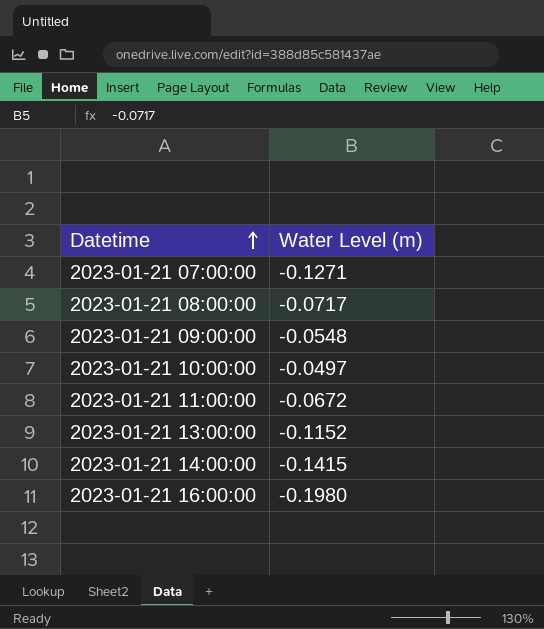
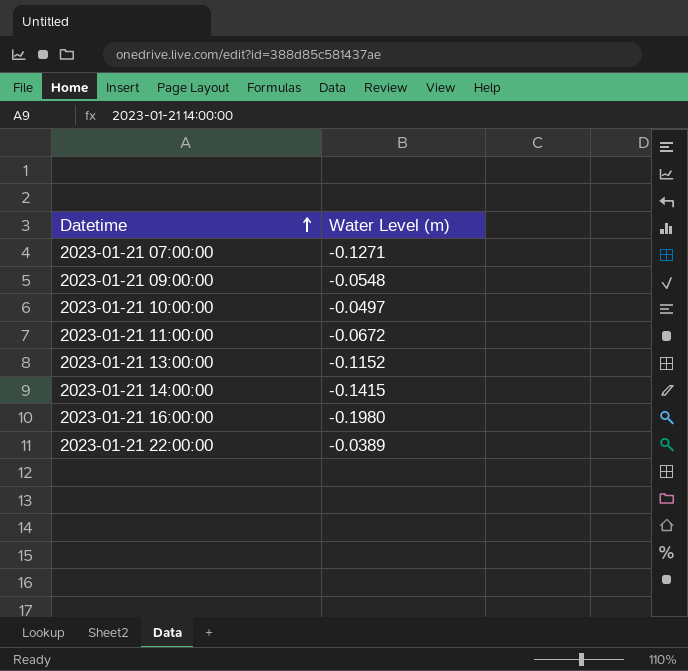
row 2023-01-21 08:00:00: -0.0717 -> none
row 2023-01-21 22:00:00: none -> -0.0389

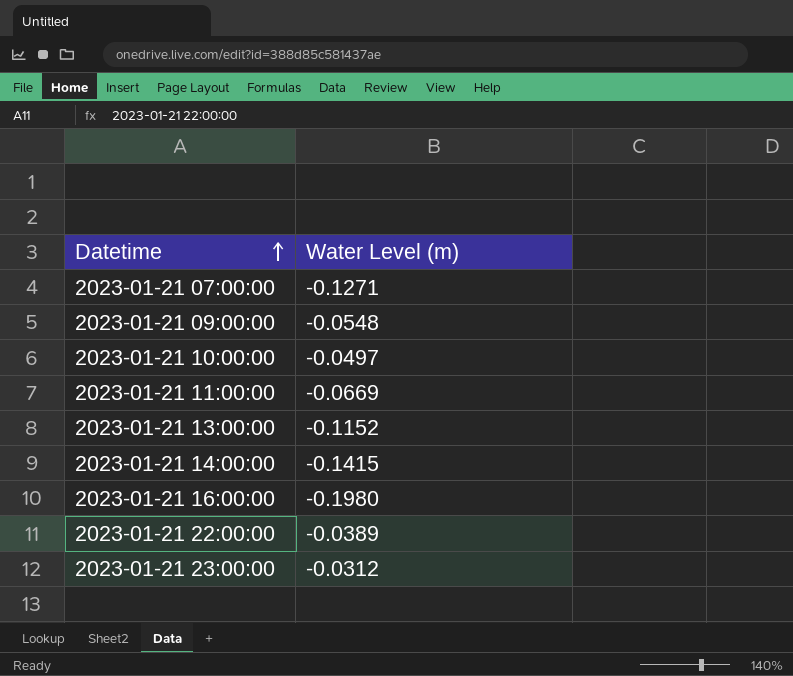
2023-01-21 11:00:00 | Water Level (m): -0.0672 -> -0.0669
row 2023-01-21 23:00:00: none -> -0.0312

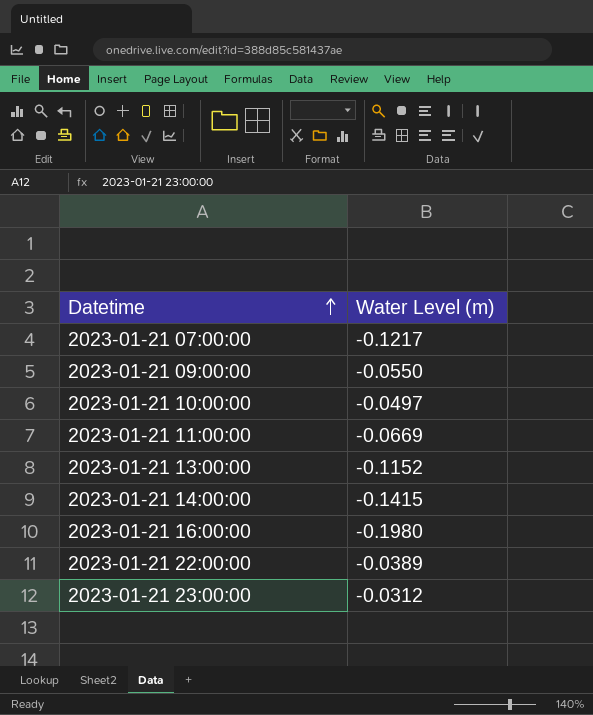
2023-01-21 07:00:00 | Water Level (m): -0.1271 -> -0.1217
2023-01-21 09:00:00 | Water Level (m): -0.0548 -> -0.0550

